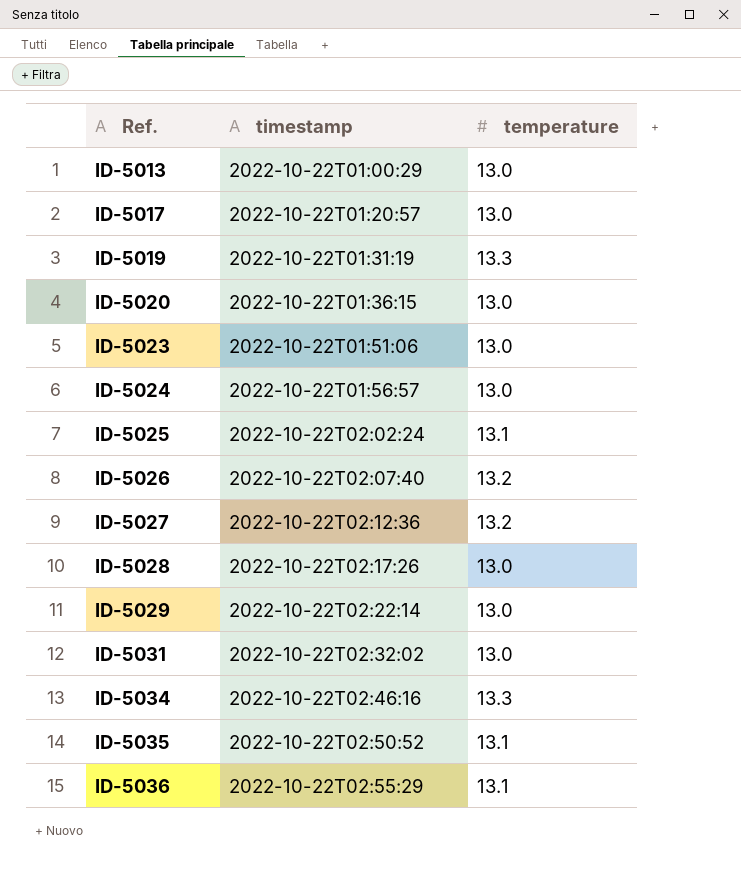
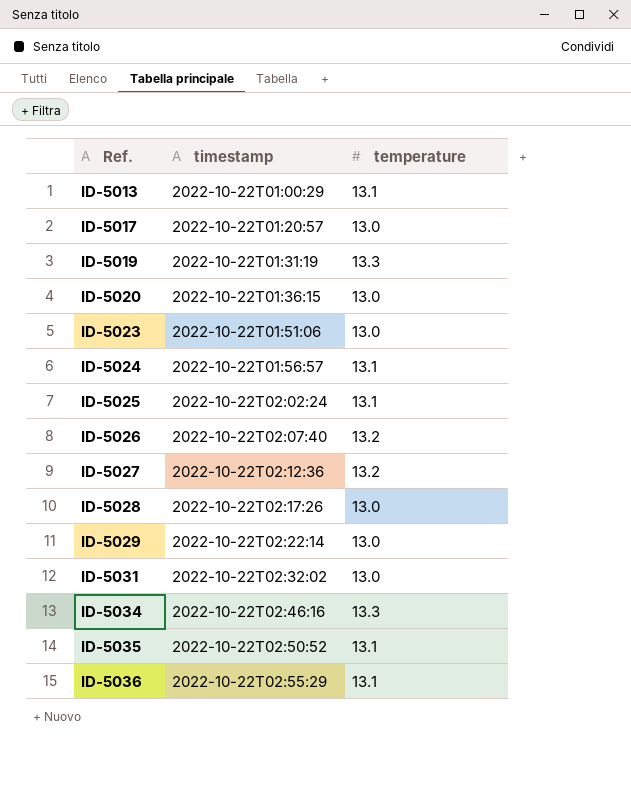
ID-5013 | temperature: 13.0 -> 13.1
ID-5024 | temperature: 13.0 -> 13.1

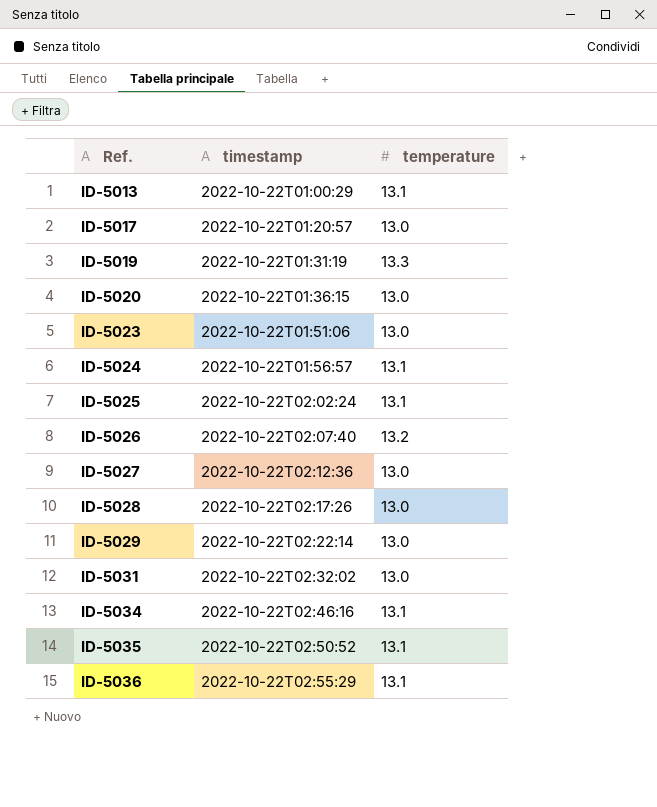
ID-5027 | temperature: 13.2 -> 13.0
ID-5034 | temperature: 13.3 -> 13.1

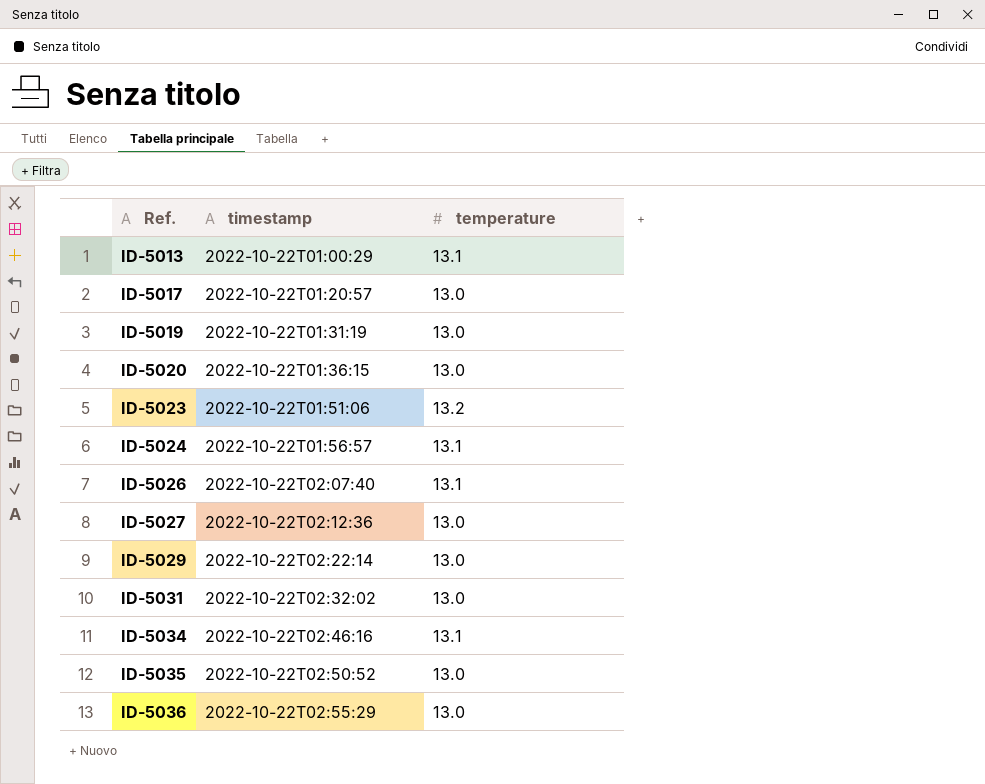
row ID-5025: 2022-10-22T02:02:24 | 13.1 -> none
row ID-5028: 2022-10-22T02:17:26 | 13.0 -> none
ID-5019 | temperature: 13.3 -> 13.0
ID-5023 | temperature: 13.0 -> 13.2
ID-5026 | temperature: 13.2 -> 13.1
ID-5035 | temperature: 13.1 -> 13.0
ID-5036 | temperature: 13.1 -> 13.0

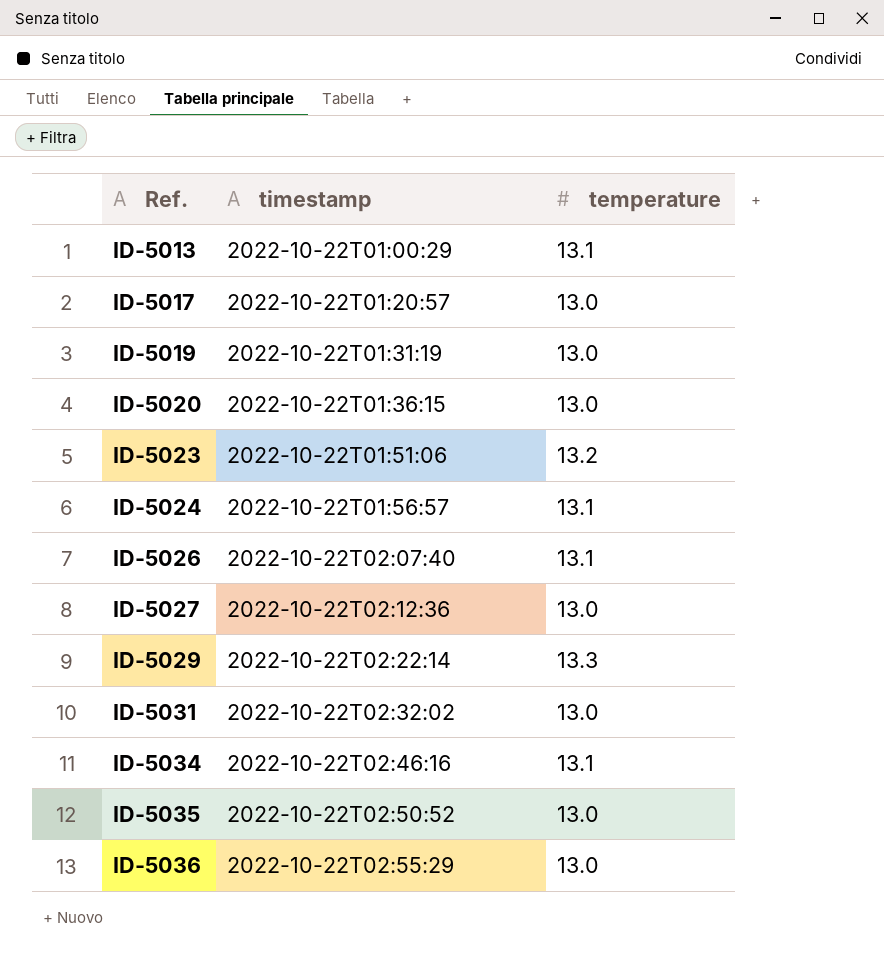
ID-5029 | temperature: 13.0 -> 13.3

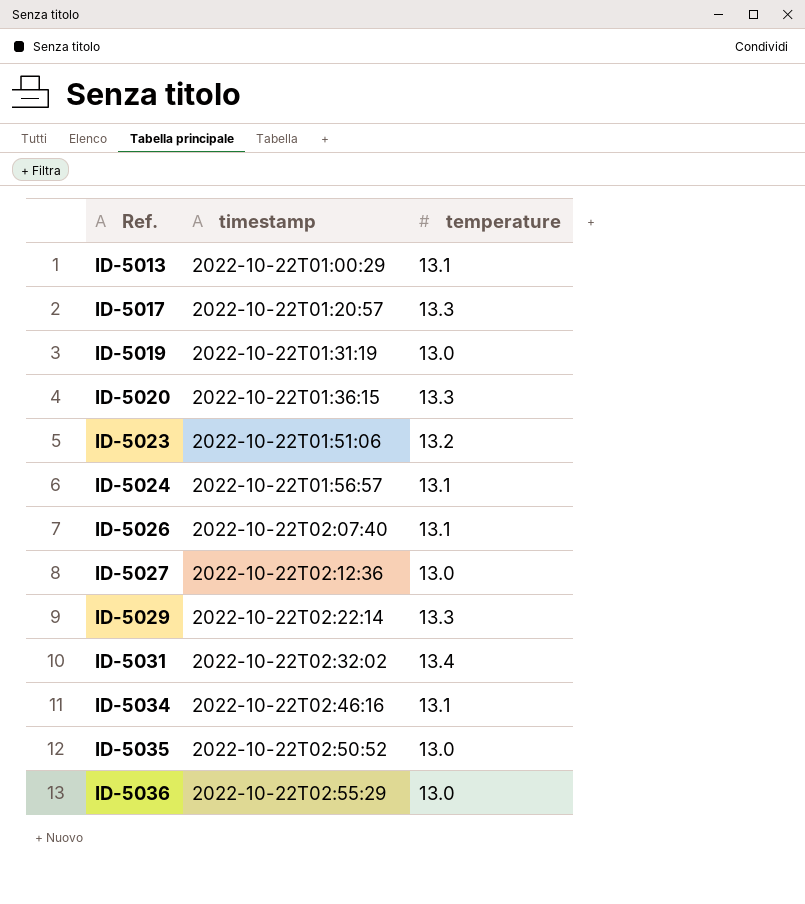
ID-5017 | temperature: 13.0 -> 13.3
ID-5020 | temperature: 13.0 -> 13.3
ID-5031 | temperature: 13.0 -> 13.4

